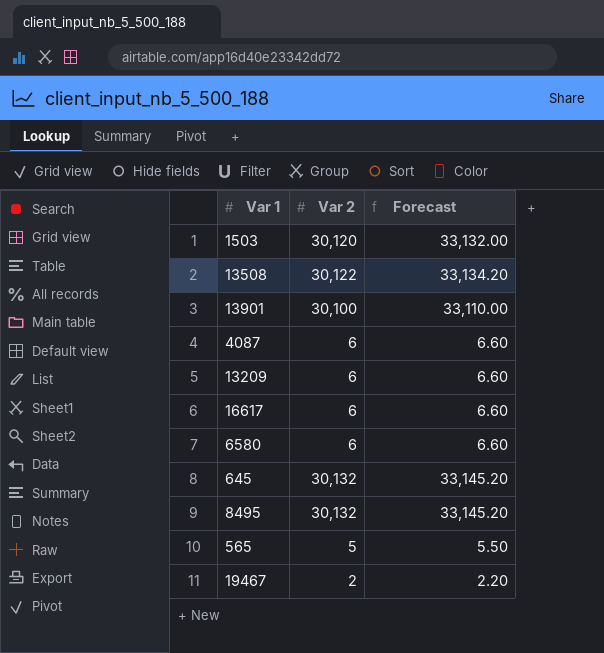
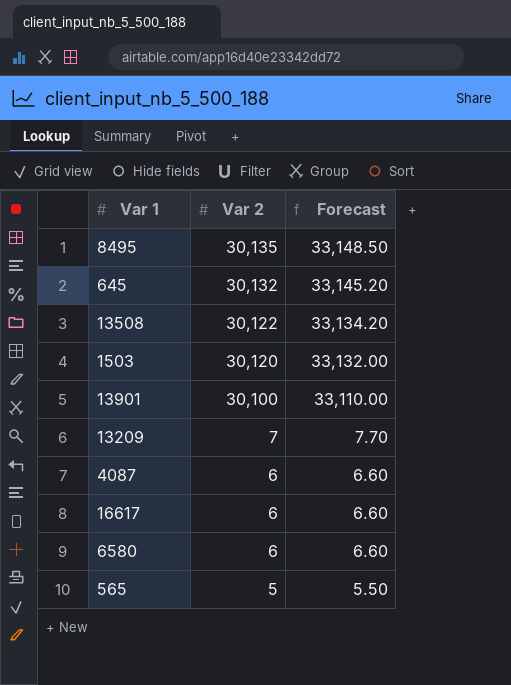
row order: none -> Var 2 descending
row 19467: 2 | 2.20 -> none
8495 | Var 2: 30,132 -> 30,135
8495 | Forecast: 33,145.20 -> 33,148.50
13209 | Var 2: 6 -> 7
13209 | Forecast: 6.60 -> 7.70

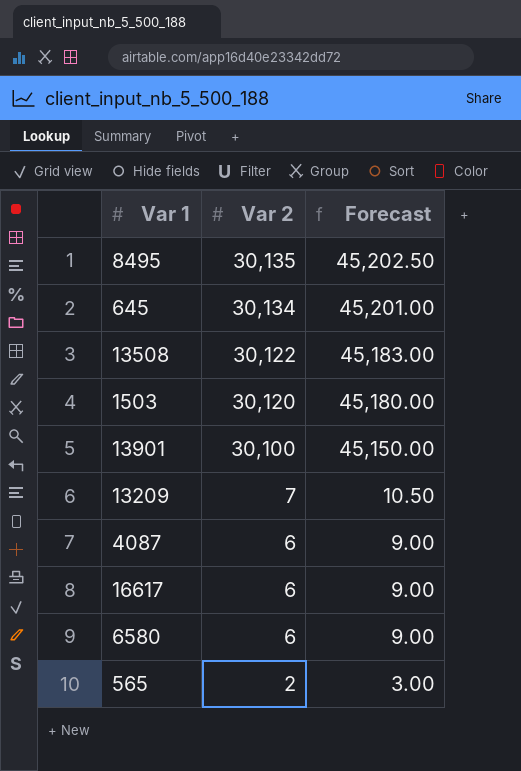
column Forecast | formula: [Var 2] * 1.1 -> [Var 2] * 1.5
645 | Var 2: 30,132 -> 30,134
565 | Var 2: 5 -> 2

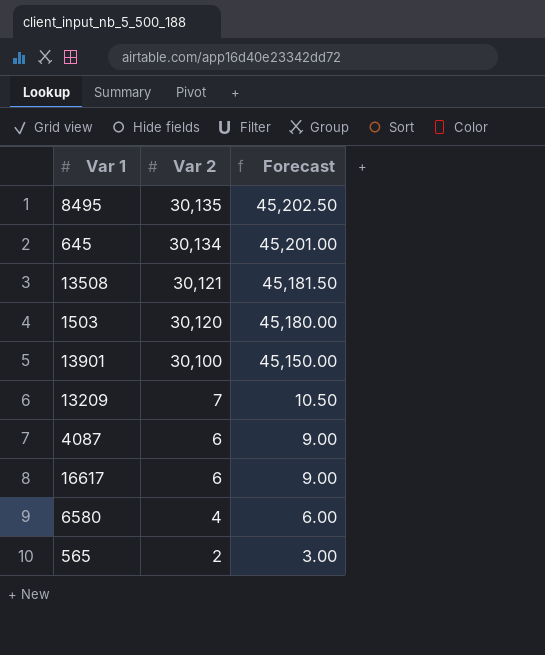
13508 | Var 2: 30,122 -> 30,121
13508 | Forecast: 45,183.00 -> 45,181.50
6580 | Var 2: 6 -> 4
6580 | Forecast: 9.00 -> 6.00

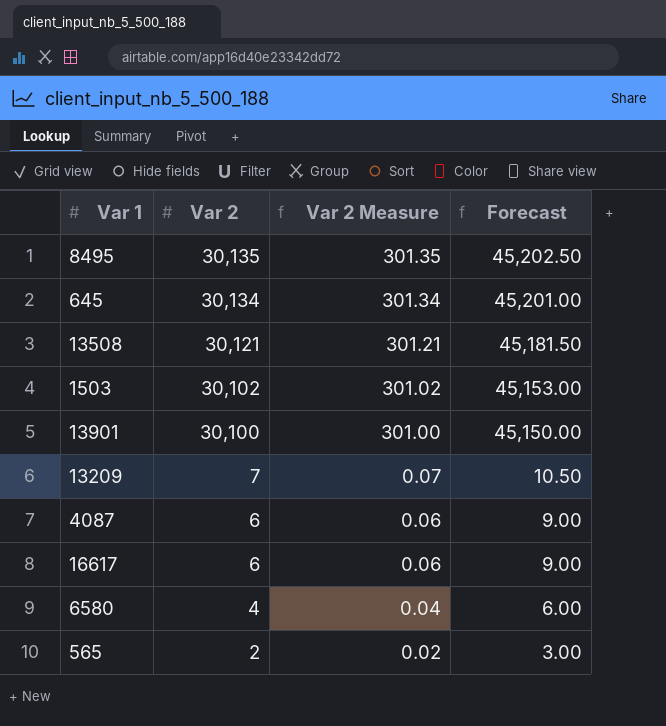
column Var 2 Measure | formula: none -> [Var 2] * 0.01
1503 | Var 2: 30,120 -> 30,102
1503 | Forecast: 45,180.00 -> 45,153.00

